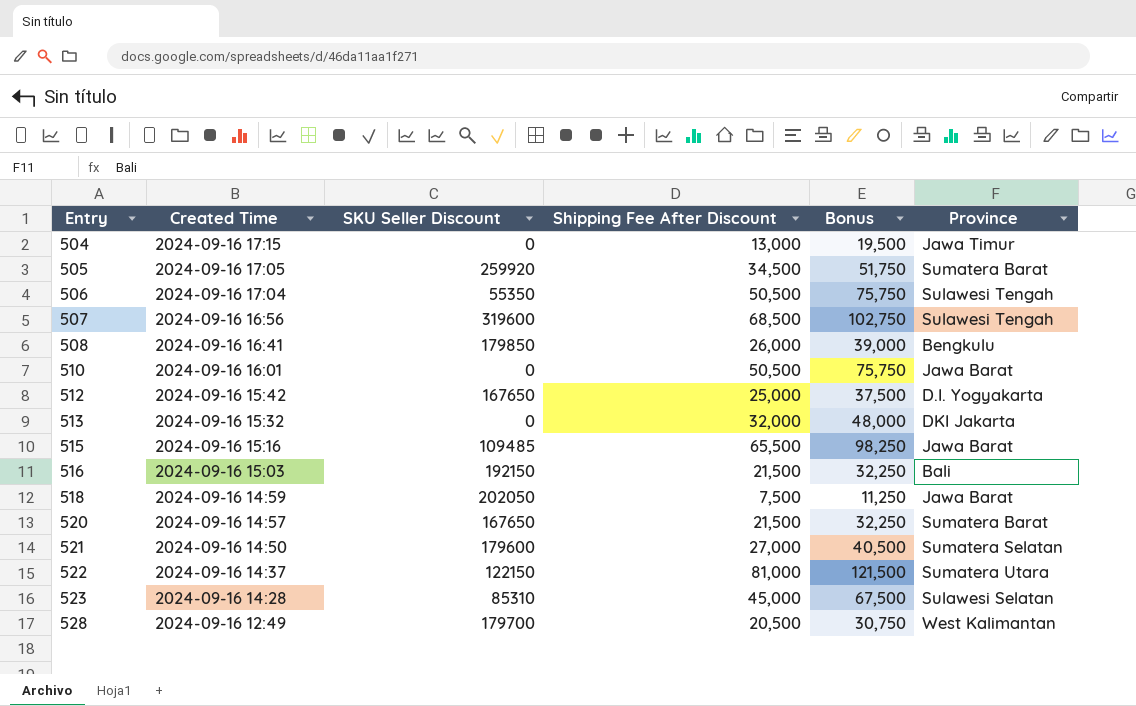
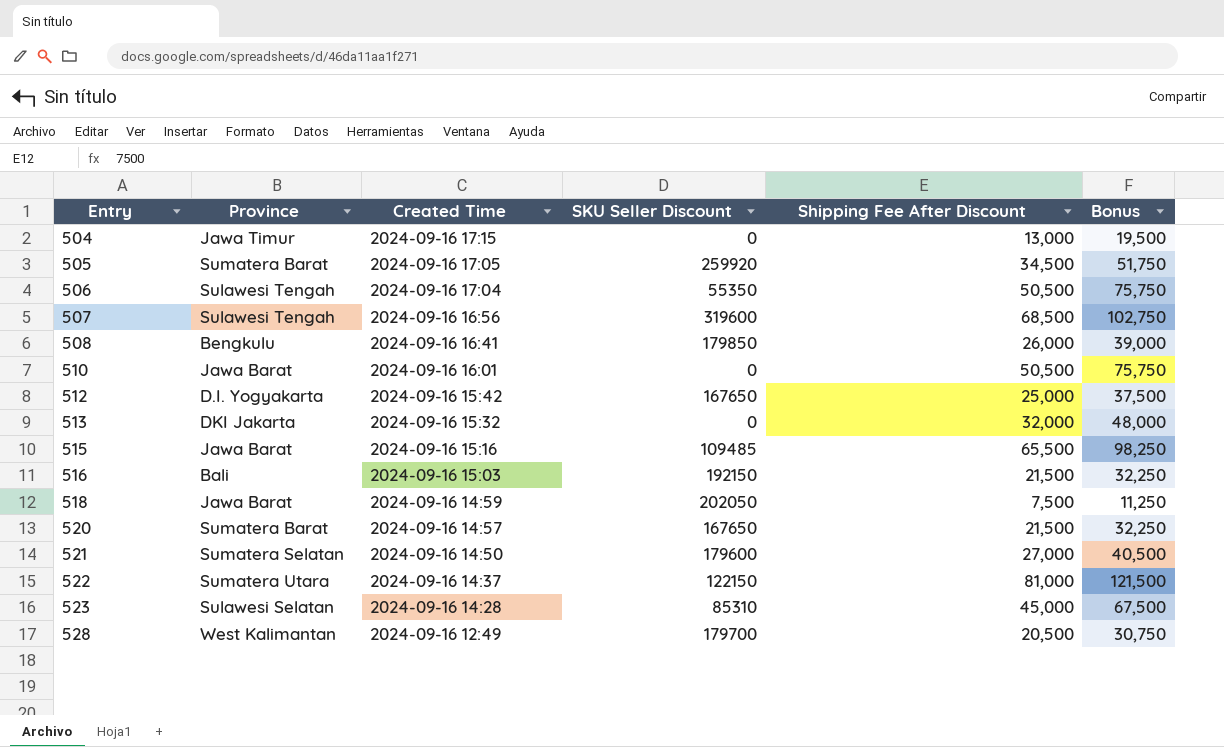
column Province | position: 6 -> 2

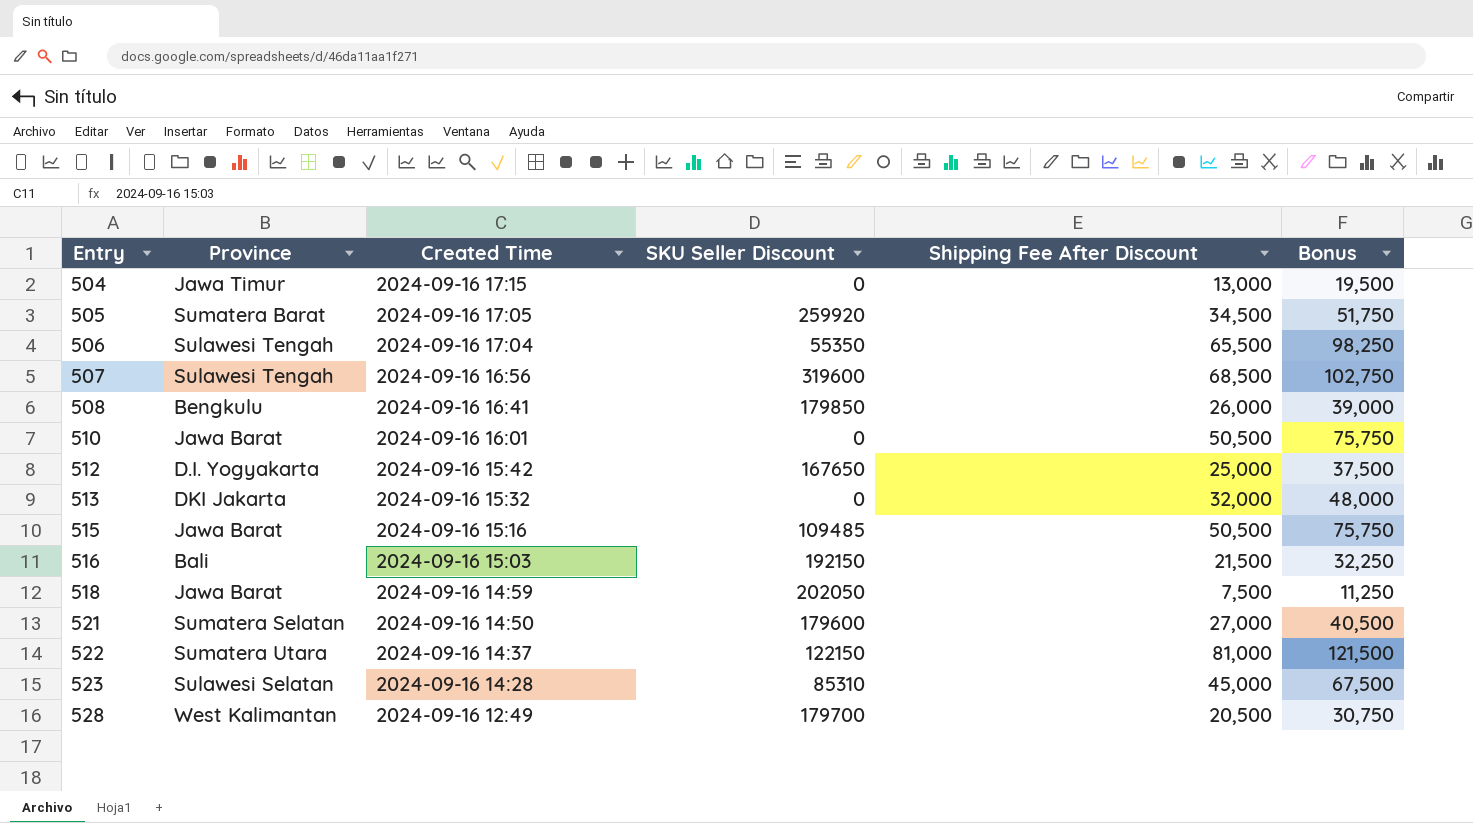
row 520: Sumatera Barat | 2024-09-16 14:57 | 167650 | 21,500 | 32,250 -> none
506 | Shipping Fee After Discount: 50,500 -> 65,500
506 | Bonus: 75,750 -> 98,250
515 | Shipping Fee After Discount: 65,500 -> 50,500
515 | Bonus: 98,250 -> 75,750

